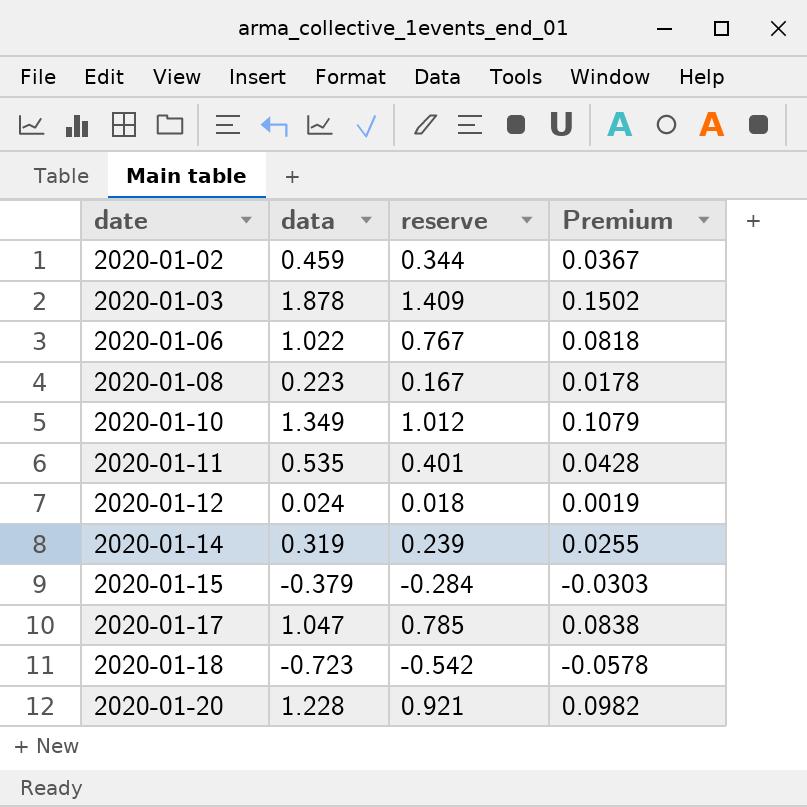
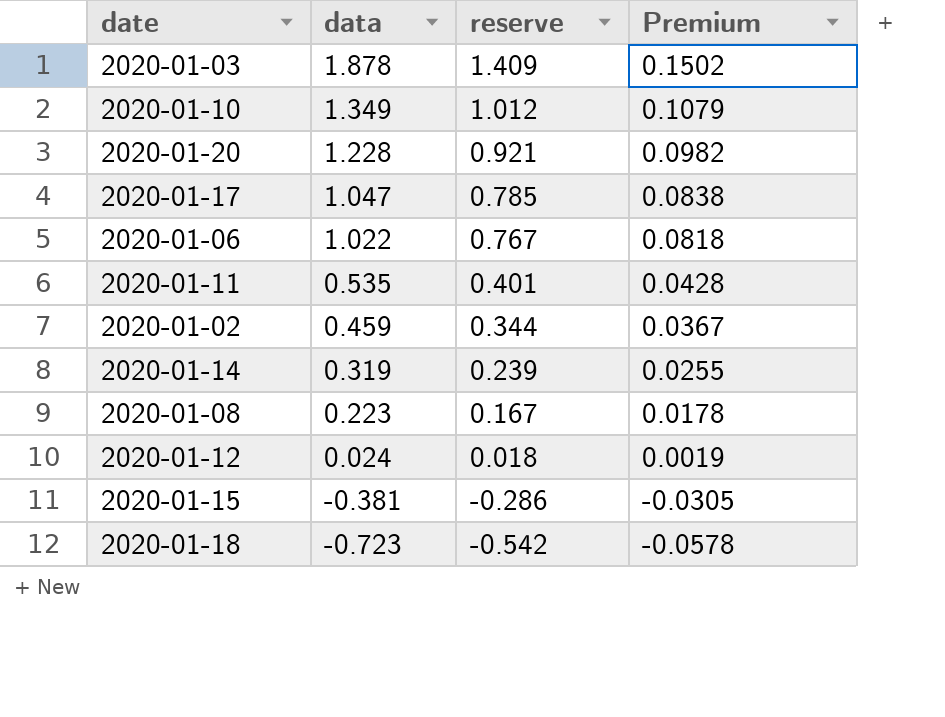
row order: date ascending -> data descending
2020-01-15 | data: -0.379 -> -0.381
2020-01-15 | reserve: -0.284 -> -0.286
2020-01-15 | Premium: -0.0303 -> -0.0305

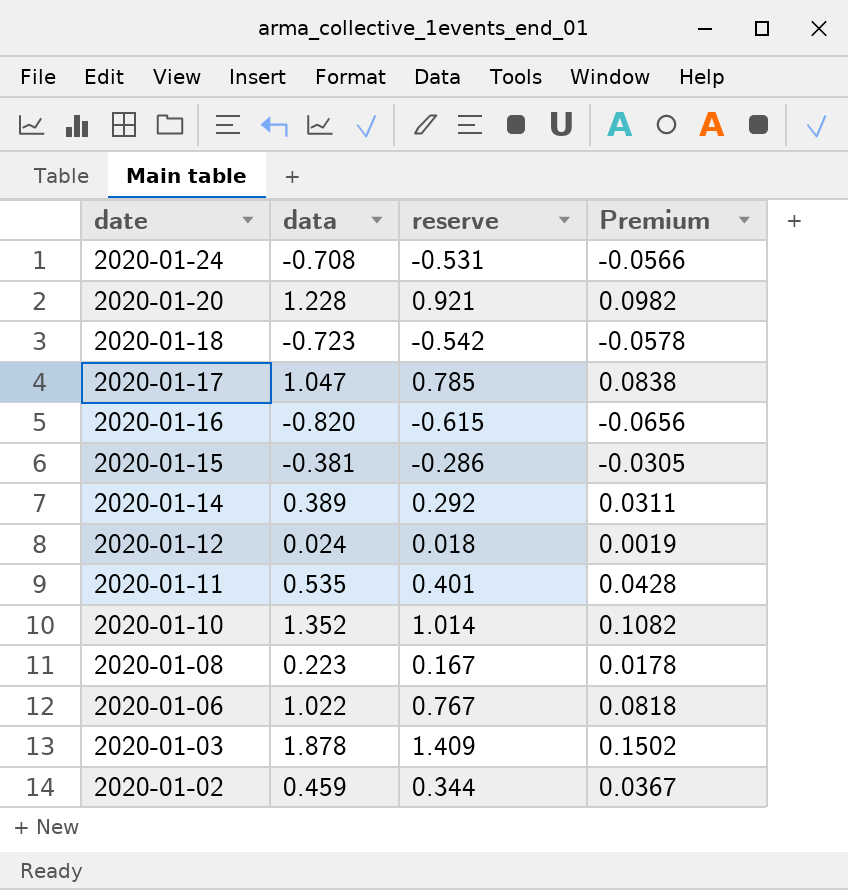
row order: data descending -> date descending
row 2020-01-24: none -> -0.708 | -0.531 | -0.0566
row 2020-01-16: none -> -0.820 | -0.615 | -0.0656
2020-01-14 | data: 0.319 -> 0.389
2020-01-14 | reserve: 0.239 -> 0.292
2020-01-14 | Premium: 0.0255 -> 0.0311
2020-01-10 | data: 1.349 -> 1.352
2020-01-10 | reserve: 1.012 -> 1.014
2020-01-10 | Premium: 0.1079 -> 0.1082

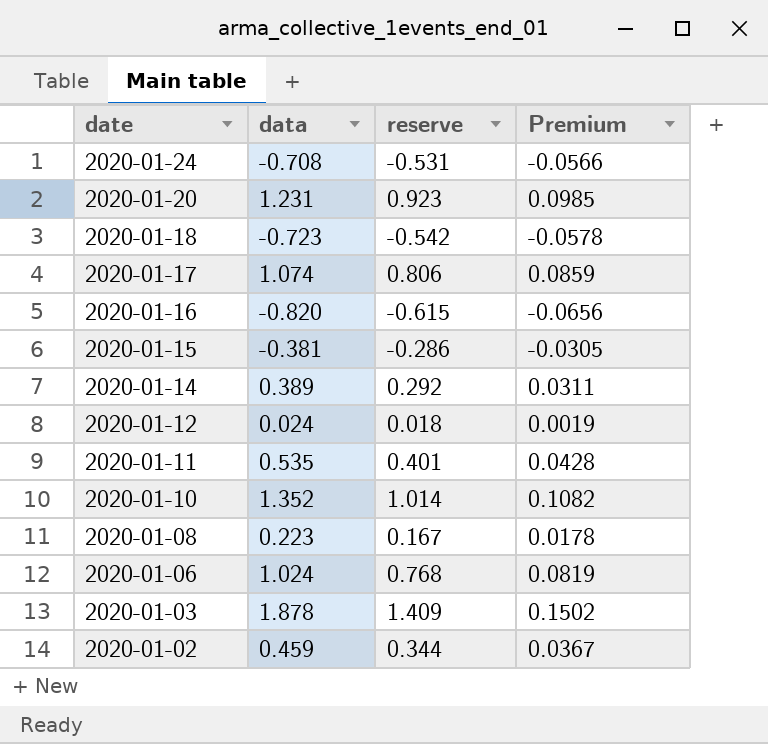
2020-01-20 | data: 1.228 -> 1.231
2020-01-20 | reserve: 0.921 -> 0.923
2020-01-20 | Premium: 0.0982 -> 0.0985
2020-01-17 | data: 1.047 -> 1.074
2020-01-17 | reserve: 0.785 -> 0.806
2020-01-17 | Premium: 0.0838 -> 0.0859
2020-01-06 | data: 1.022 -> 1.024
2020-01-06 | reserve: 0.767 -> 0.768
2020-01-06 | Premium: 0.0818 -> 0.0819

